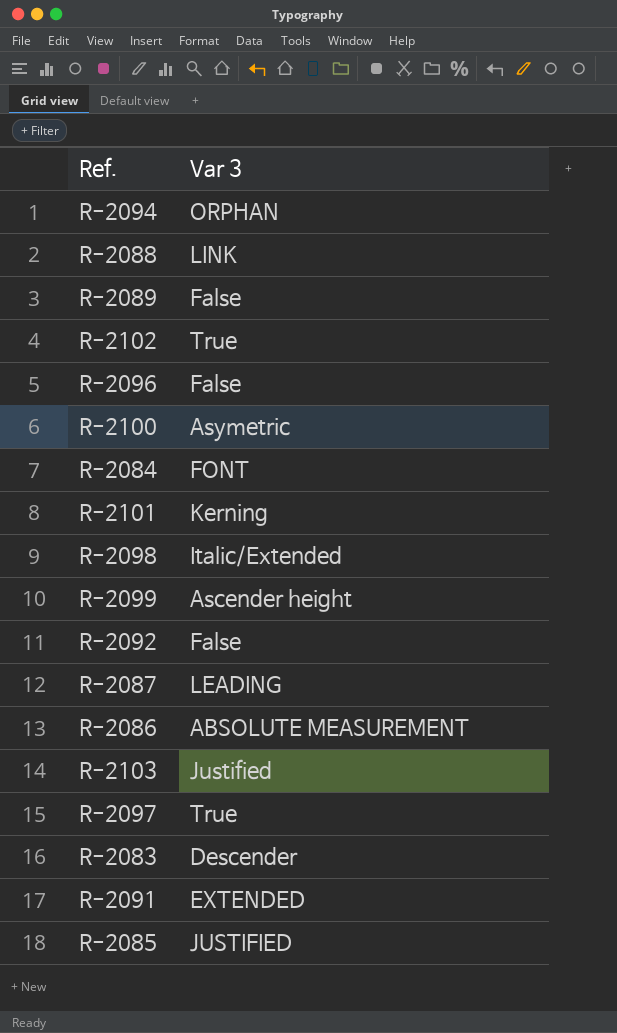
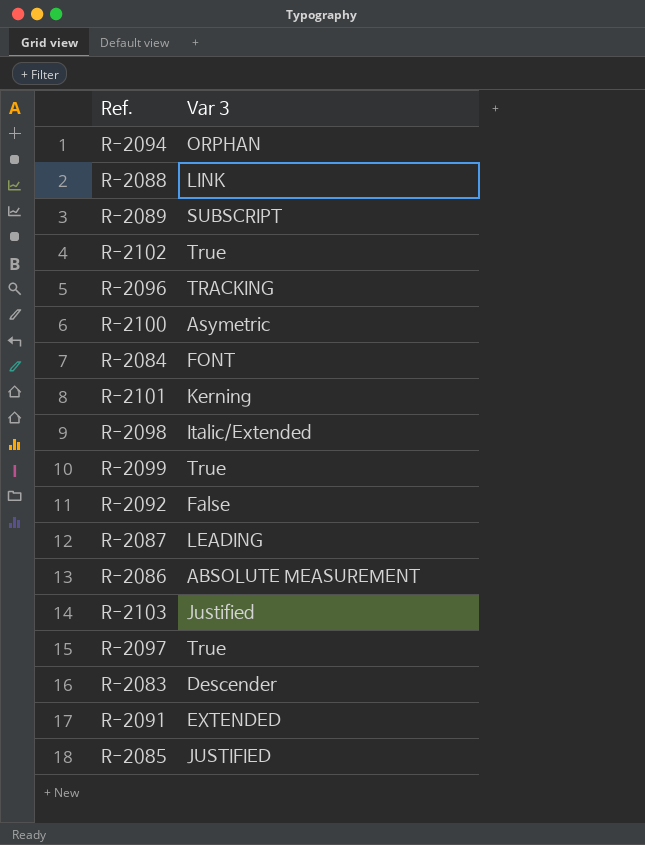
R-2089 | Var 3: False -> SUBSCRIPT
R-2096 | Var 3: False -> TRACKING
R-2099 | Var 3: Ascender height -> True

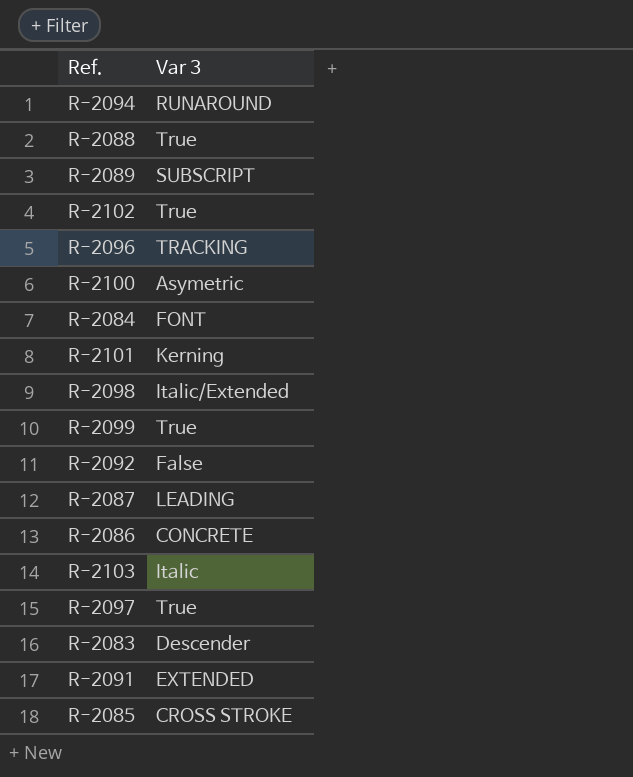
R-2094 | Var 3: ORPHAN -> RUNAROUND
R-2088 | Var 3: LINK -> True
R-2086 | Var 3: ABSOLUTE MEASUREMENT -> CONCRETE
R-2103 | Var 3: Justified -> Italic
R-2085 | Var 3: JUSTIFIED -> CROSS STROKE

